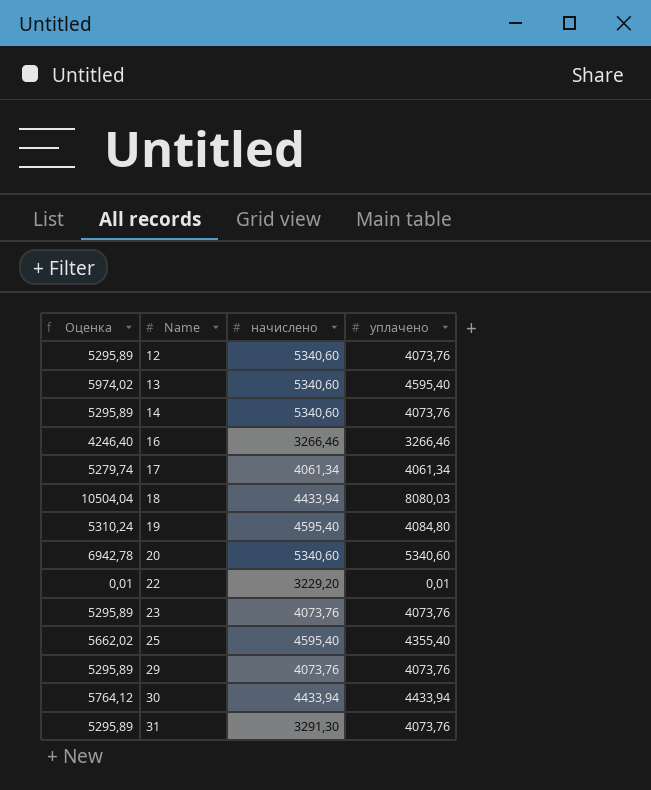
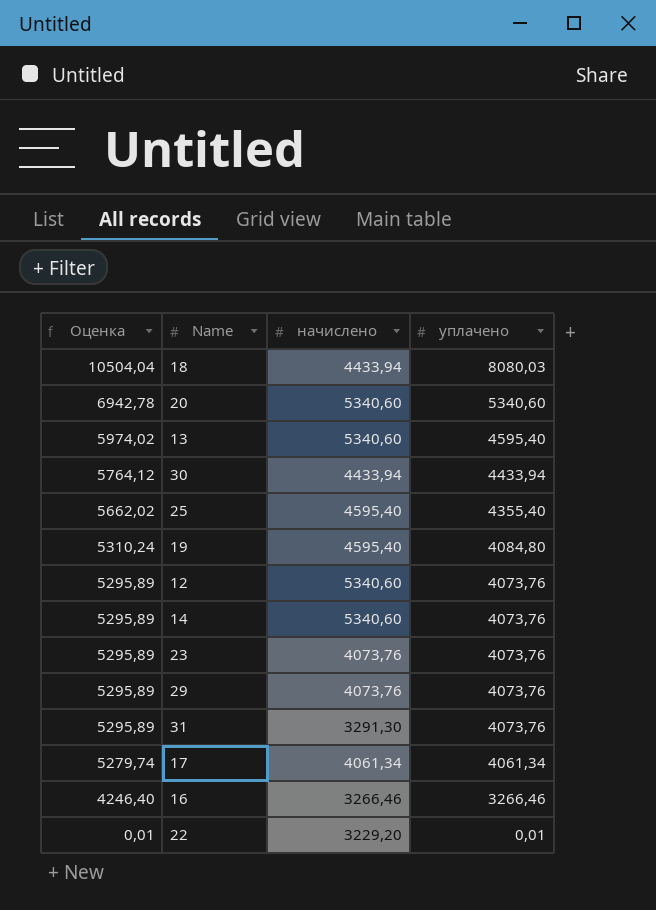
row order: Name ascending -> Оценка descending

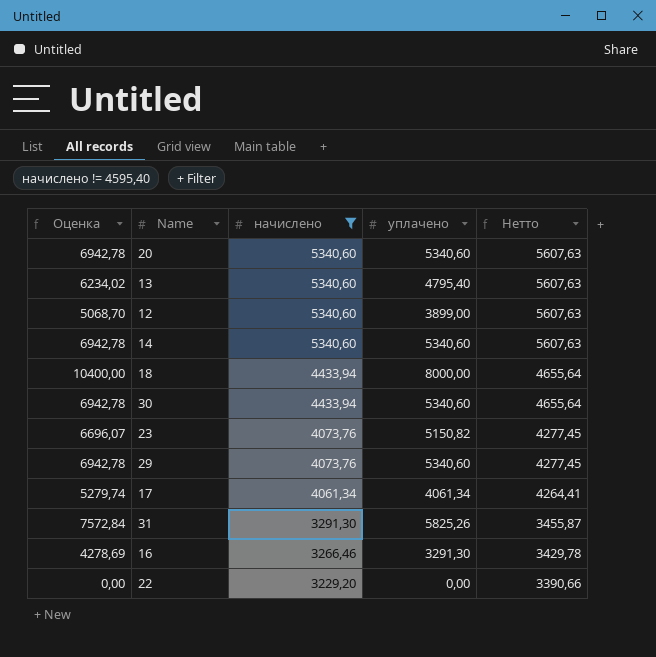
filter: none -> начислено != 4595,40
row order: Оценка descending -> начислено descending
column Нетто | formula: none -> [начислено] * 1,05
13 | Оценка: 5974,02 -> 6234,02
13 | уплачено: 4595,40 -> 4795,40
12 | Оценка: 5295,89 -> 5068,70
12 | уплачено: 4073,76 -> 3899,00
14 | Оценка: 5295,89 -> 6942,78
14 | уплачено: 4073,76 -> 5340,60
18 | Оценка: 10504,04 -> 10400,00
18 | уплачено: 8080,03 -> 8000,00
30 | Оценка: 5764,12 -> 6942,78
30 | уплачено: 4433,94 -> 5340,60
23 | Оценка: 5295,89 -> 6696,07
23 | уплачено: 4073,76 -> 5150,82
29 | Оценка: 5295,89 -> 6942,78
29 | уплачено: 4073,76 -> 5340,60
31 | Оценка: 5295,89 -> 7572,84
31 | уплачено: 4073,76 -> 5825,26
16 | Оценка: 4246,40 -> 4278,69
16 | уплачено: 3266,46 -> 3291,30
22 | Оценка: 0,01 -> 0,00
22 | уплачено: 0,01 -> 0,00

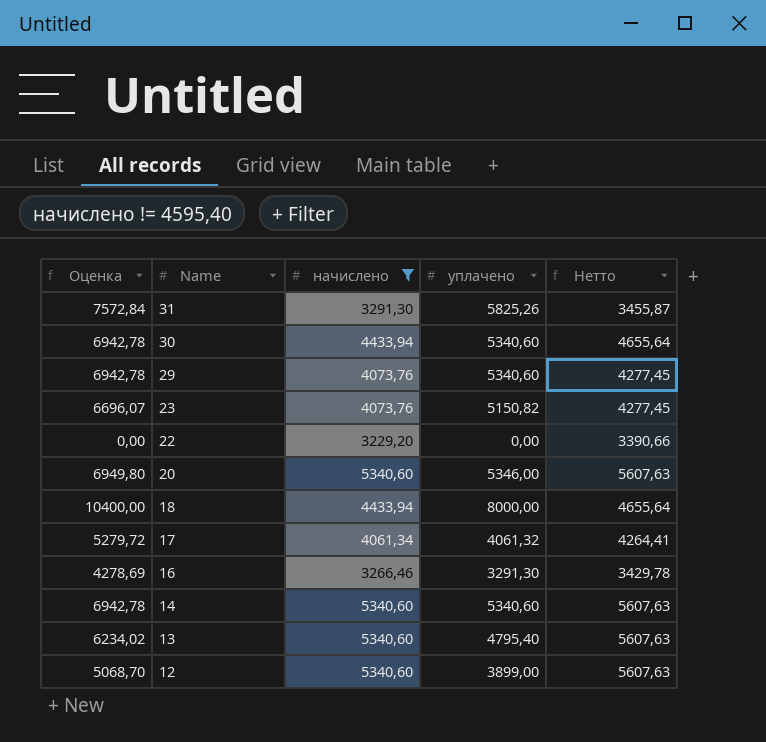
row order: начислено descending -> Name descending
20 | Оценка: 6942,78 -> 6949,80
20 | уплачено: 5340,60 -> 5346,00
17 | Оценка: 5279,74 -> 5279,72
17 | уплачено: 4061,34 -> 4061,32

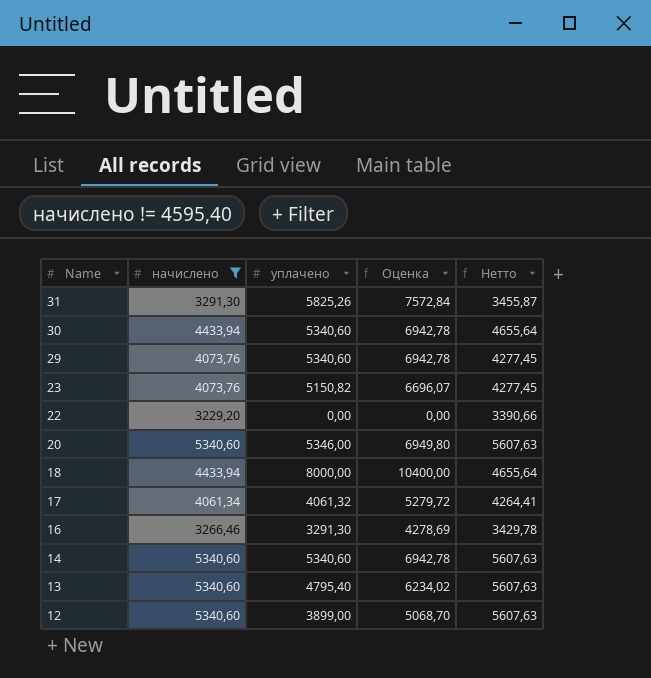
column Оценка | position: 1 -> 4

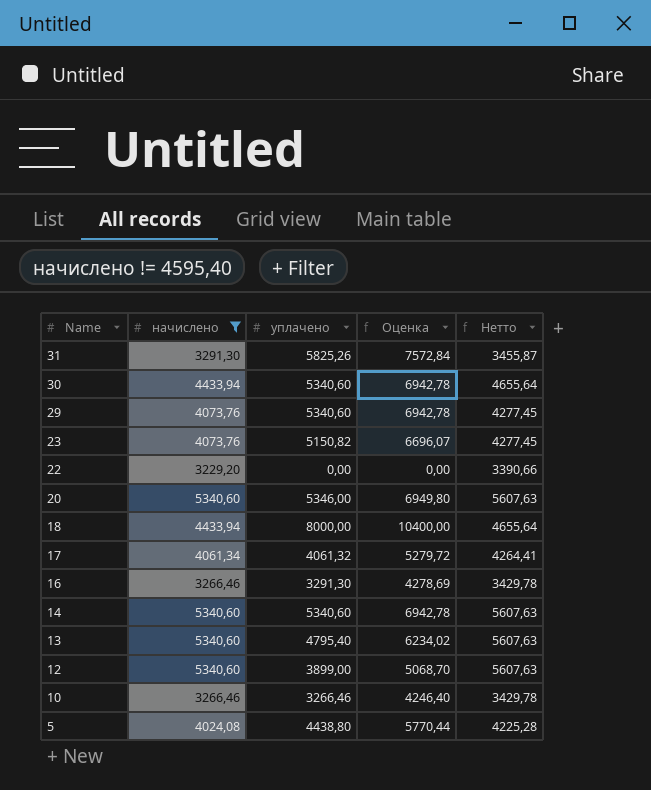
row 10: none -> 3266,46 | 3266,46 | 4246,40 | 3429,78
row 5: none -> 4024,08 | 4438,80 | 5770,44 | 4225,28

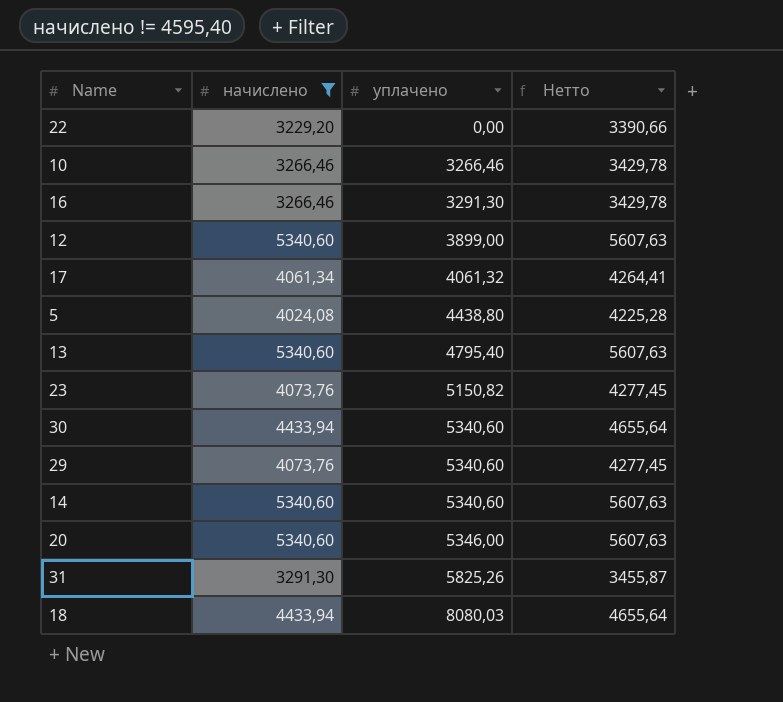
row order: Name descending -> уплачено ascending
column Оценка | formula: [уплачено] * 1,3 -> none
18 | уплачено: 8000,00 -> 8080,03

